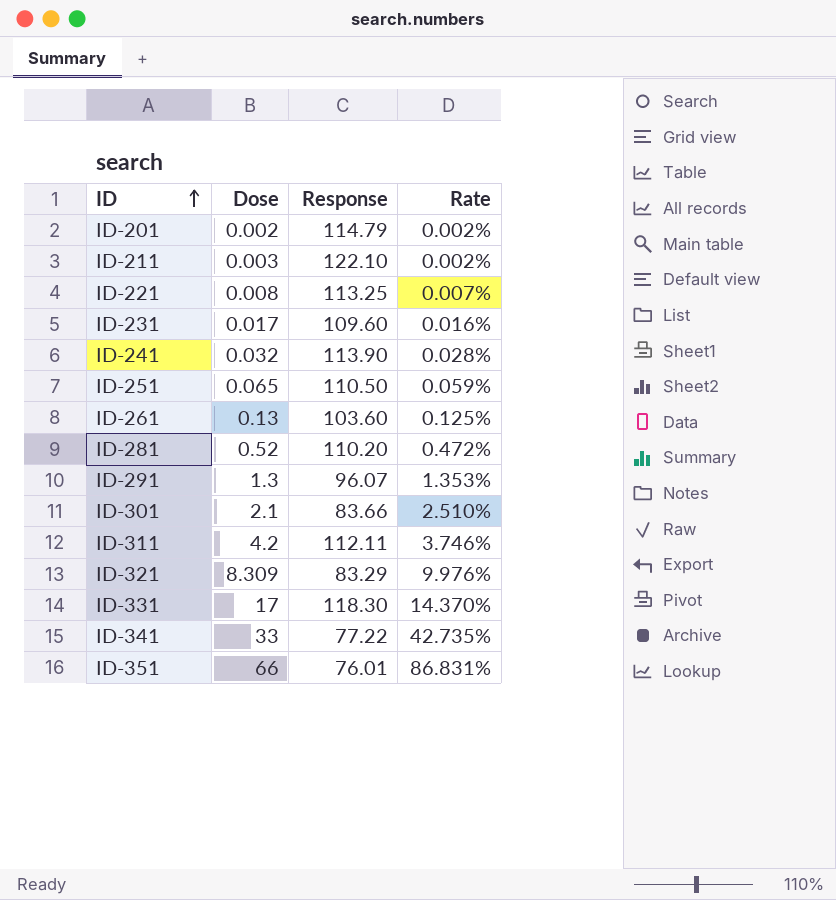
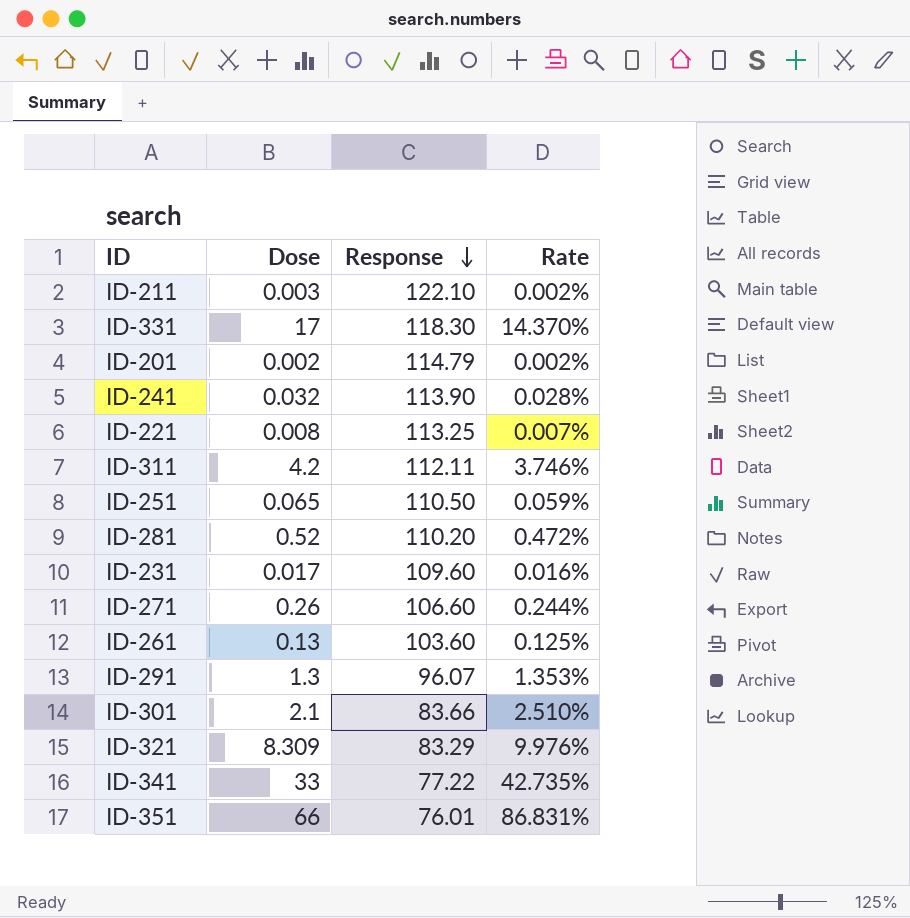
row order: ID ascending -> Response descending
row ID-271: none -> 0.26 | 106.60 | 0.244%

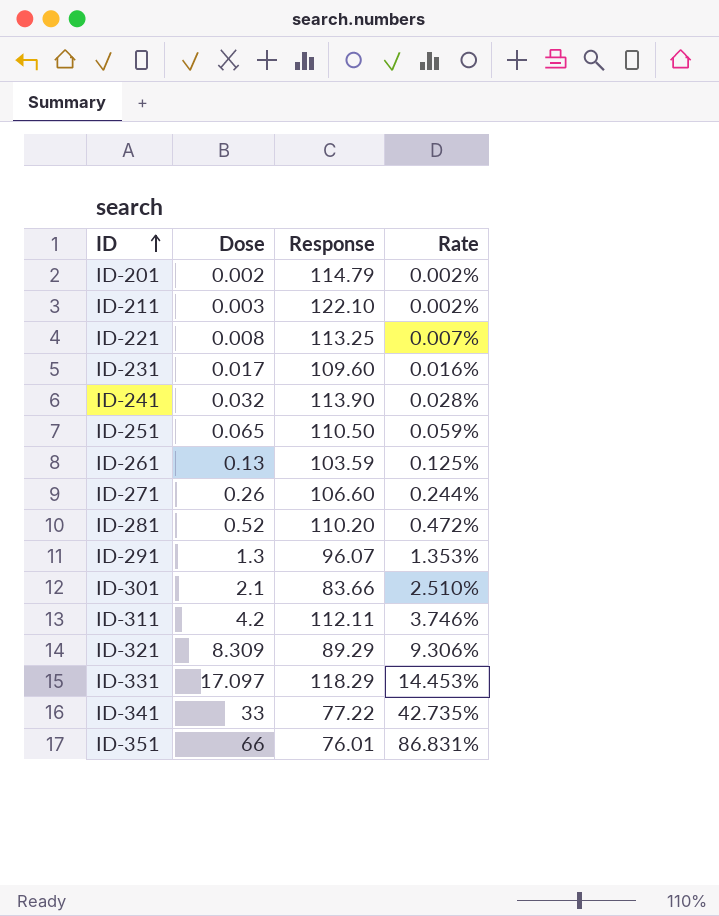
row order: Response descending -> ID ascending
ID-261 | Response: 103.60 -> 103.59
ID-321 | Response: 83.29 -> 89.29
ID-321 | Rate: 9.976% -> 9.306%
ID-331 | Dose: 17 -> 17.097
ID-331 | Response: 118.30 -> 118.29
ID-331 | Rate: 14.370% -> 14.453%

